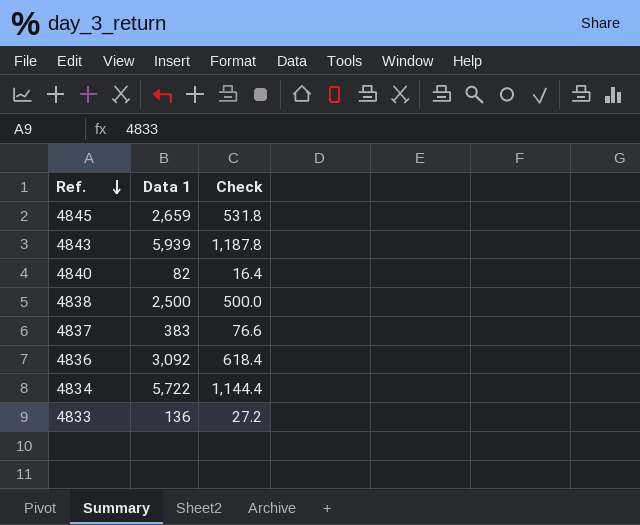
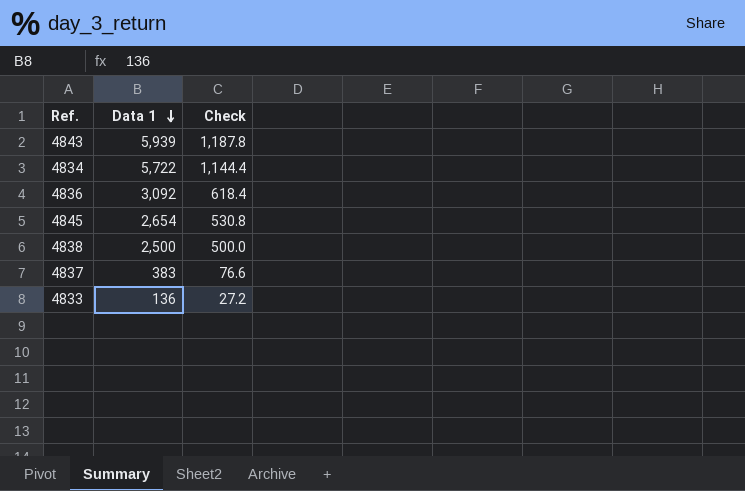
row order: Ref. descending -> Data 1 descending
row 4840: 82 | 16.4 -> none
4845 | Data 1: 2,659 -> 2,654
4845 | Check: 531.8 -> 530.8

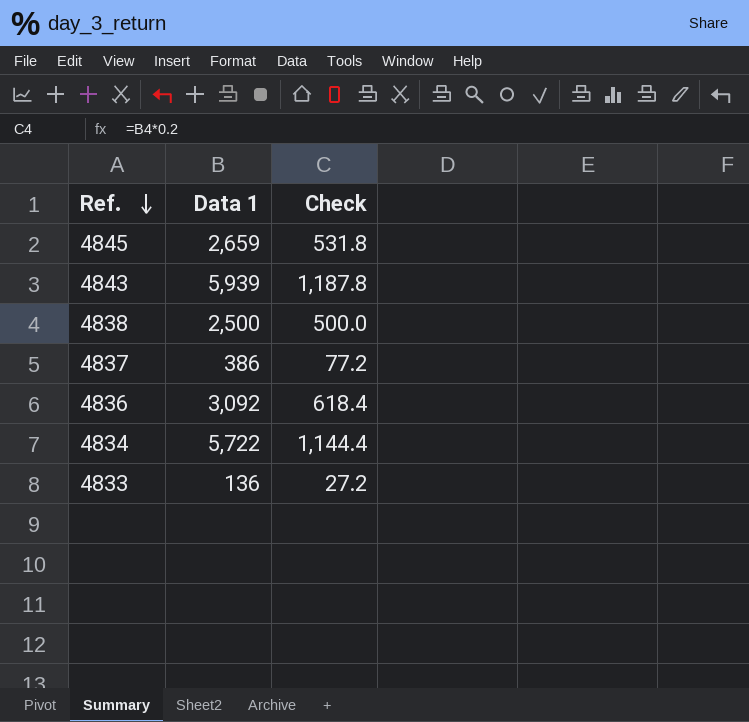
row order: Data 1 descending -> Ref. descending
4845 | Data 1: 2,654 -> 2,659
4845 | Check: 530.8 -> 531.8
4837 | Data 1: 383 -> 386
4837 | Check: 76.6 -> 77.2

